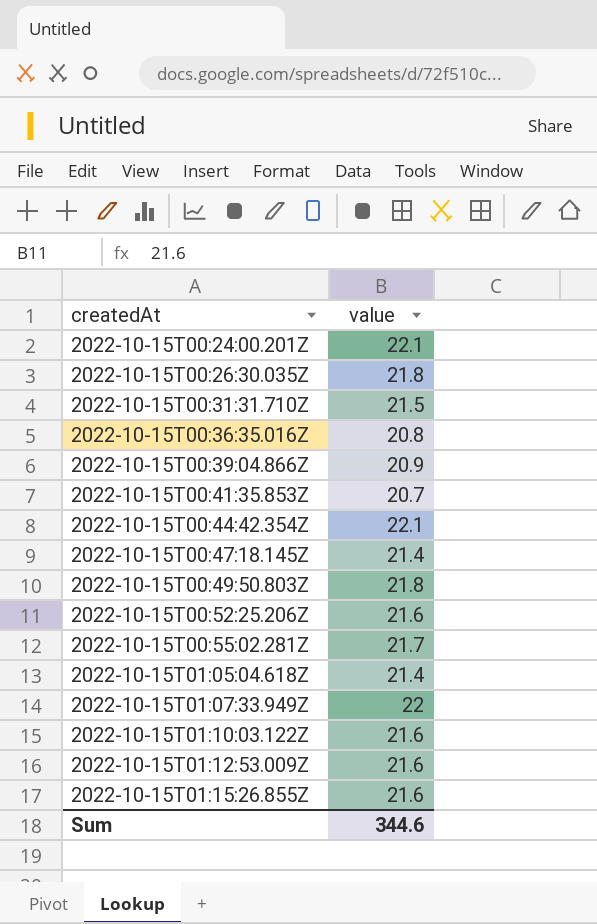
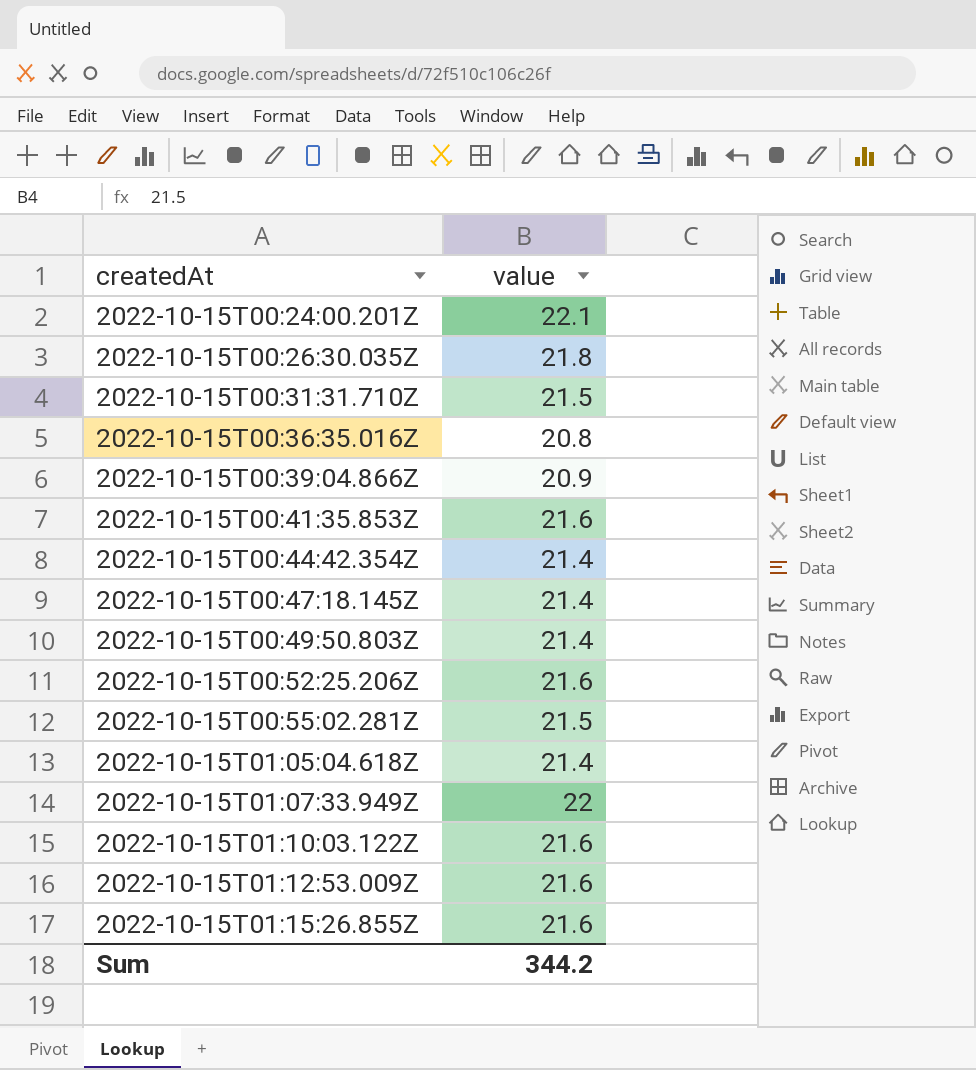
2022-10-15T00:41:35.853Z | value: 20.7 -> 21.6
2022-10-15T00:44:42.354Z | value: 22.1 -> 21.4
2022-10-15T00:49:50.803Z | value: 21.8 -> 21.4
2022-10-15T00:55:02.281Z | value: 21.7 -> 21.5
Sum | value: 344.6 -> 344.2

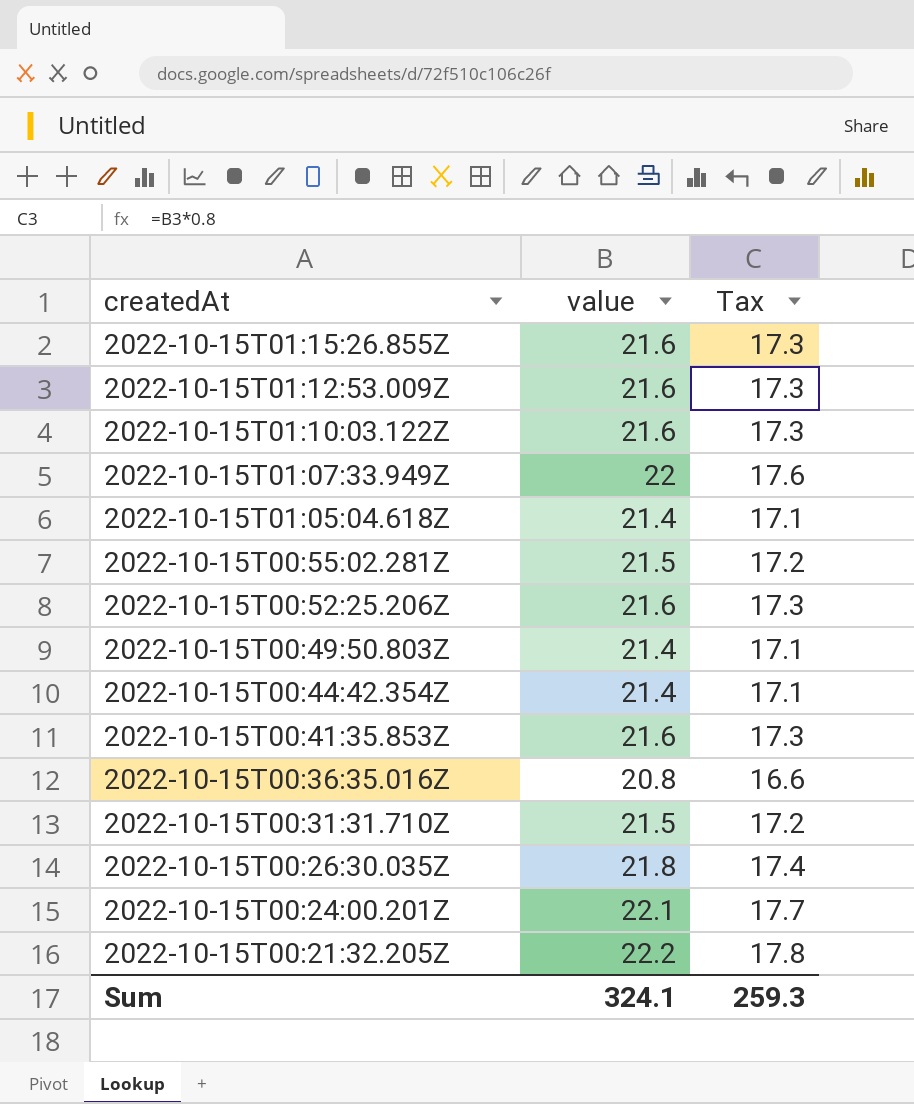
row order: createdAt ascending -> createdAt descending
column Tax | formula: none -> [value] * 0.8
row 2022-10-15T00:39:04.866Z: 20.9 -> none
row 2022-10-15T00:47:18.145Z: 21.4 -> none
row 2022-10-15T00:21:32.205Z: none -> 22.2 | 17.8
Sum | value: 344.2 -> 324.1

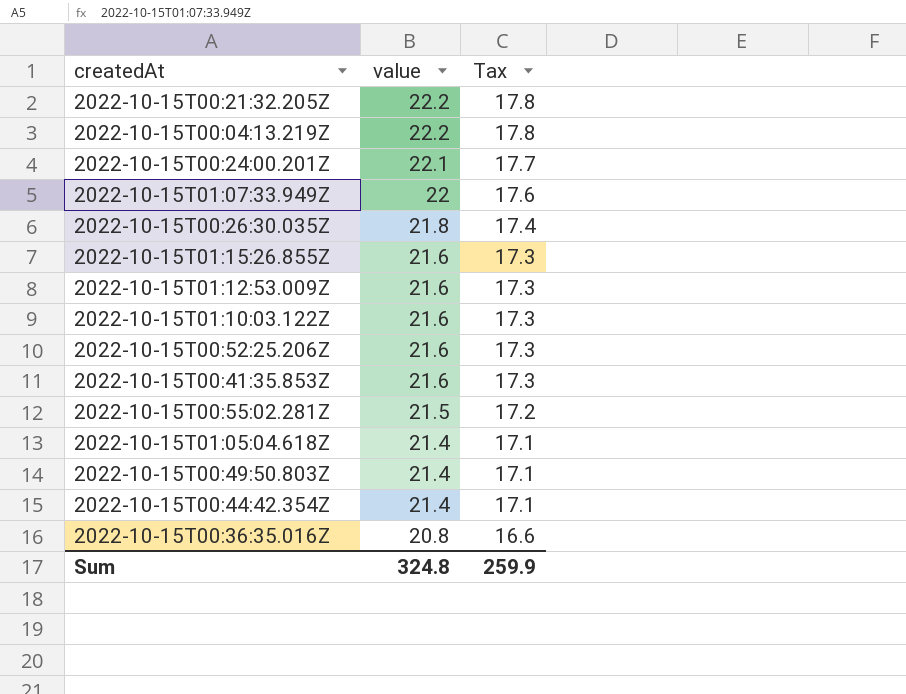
row order: createdAt descending -> value descending
row 2022-10-15T00:31:31.710Z: 21.5 | 17.2 -> none
row 2022-10-15T00:04:13.219Z: none -> 22.2 | 17.8
Sum | value: 324.1 -> 324.8
Sum | Tax: 259.3 -> 259.9

